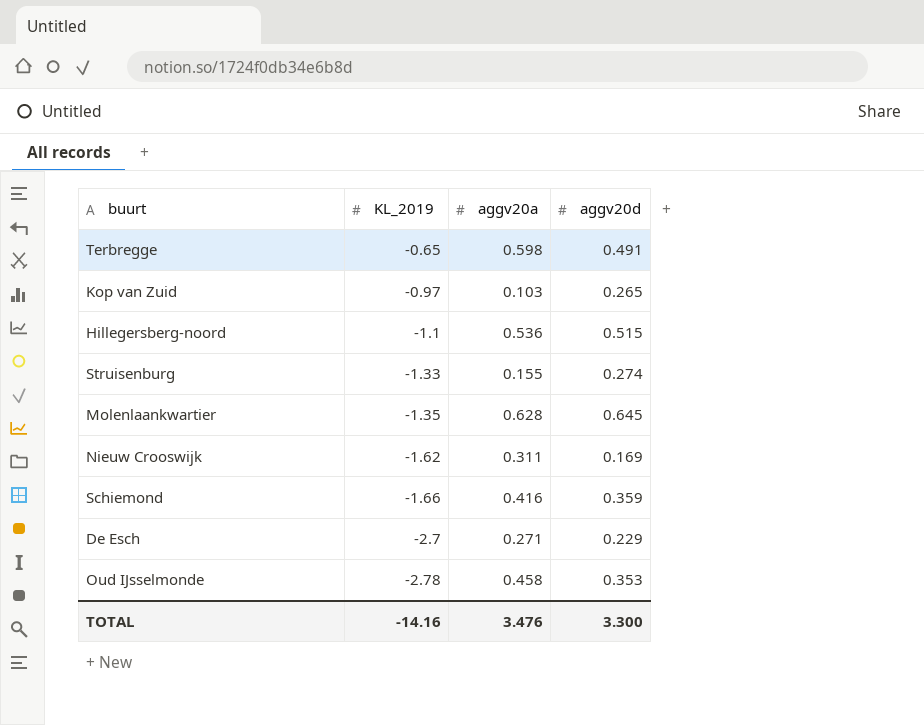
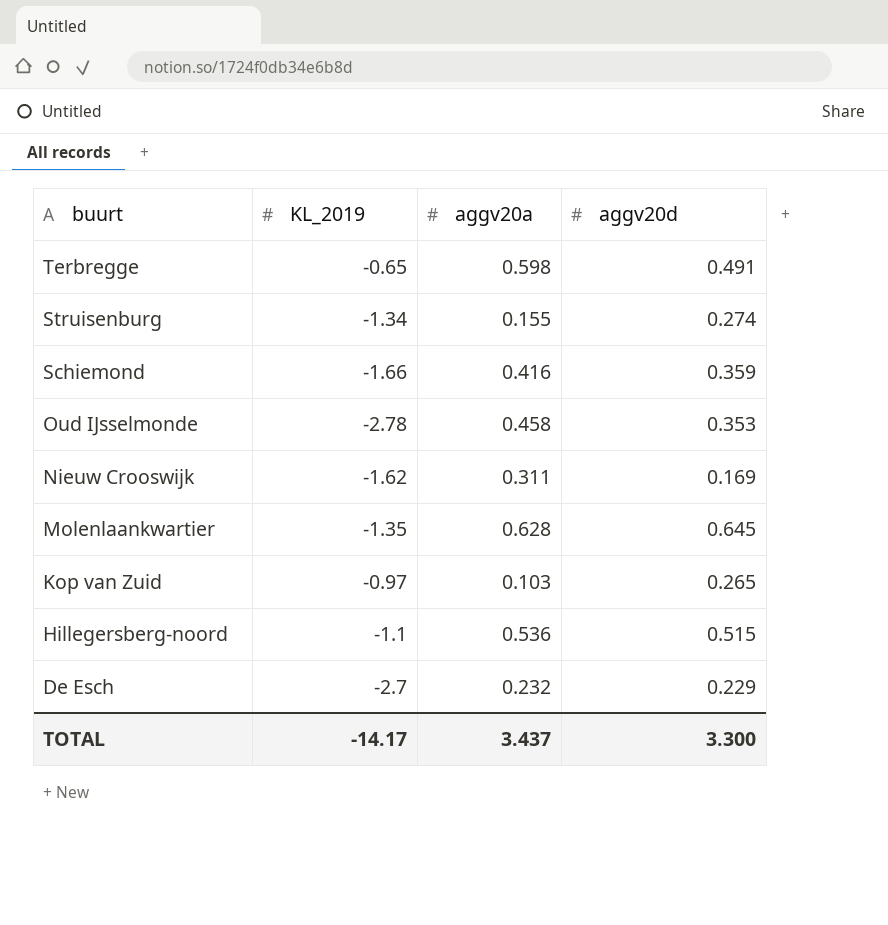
row order: KL_2019 descending -> buurt descending
Struisenburg | KL_2019: -1.33 -> -1.34
De Esch | aggv20a: 0.271 -> 0.232
TOTAL | KL_2019: -14.16 -> -14.17
TOTAL | aggv20a: 3.476 -> 3.437

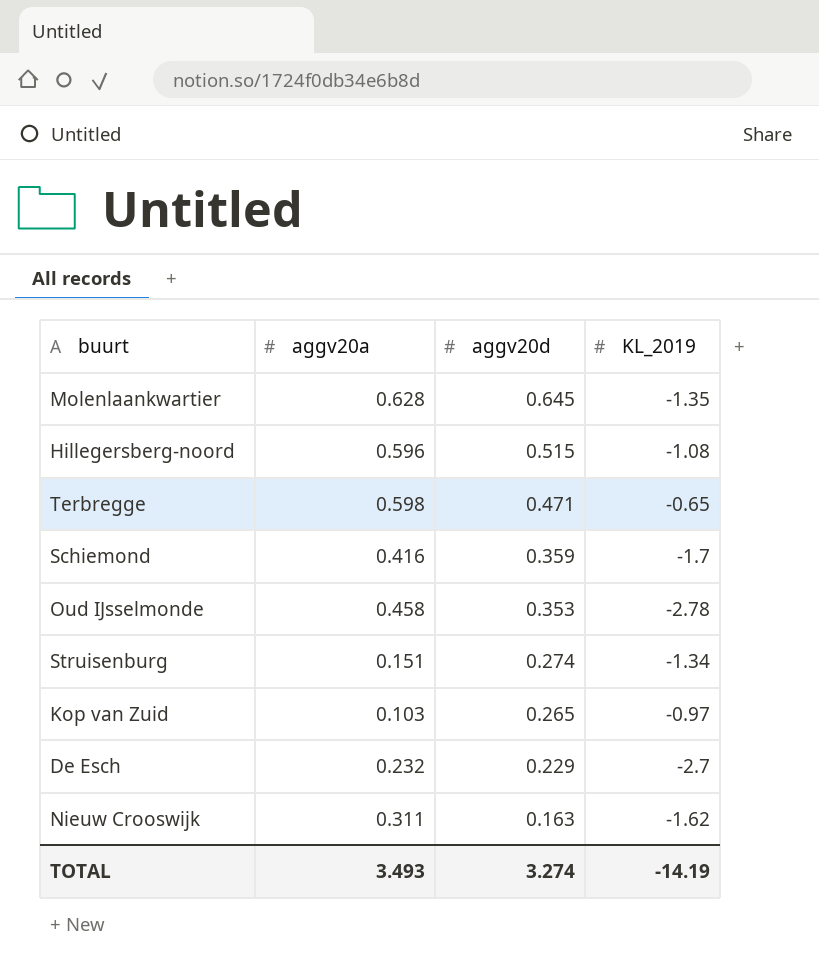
row order: buurt descending -> aggv20d descending
column KL_2019 | position: 2 -> 4
Hillegersberg-noord | aggv20a: 0.536 -> 0.596
Hillegersberg-noord | KL_2019: -1.1 -> -1.08
Terbregge | aggv20d: 0.491 -> 0.471
Schiemond | KL_2019: -1.66 -> -1.7
Struisenburg | aggv20a: 0.155 -> 0.151
Nieuw Crooswijk | aggv20d: 0.169 -> 0.163
TOTAL | aggv20a: 3.437 -> 3.493
TOTAL | aggv20d: 3.300 -> 3.274
TOTAL | KL_2019: -14.17 -> -14.19

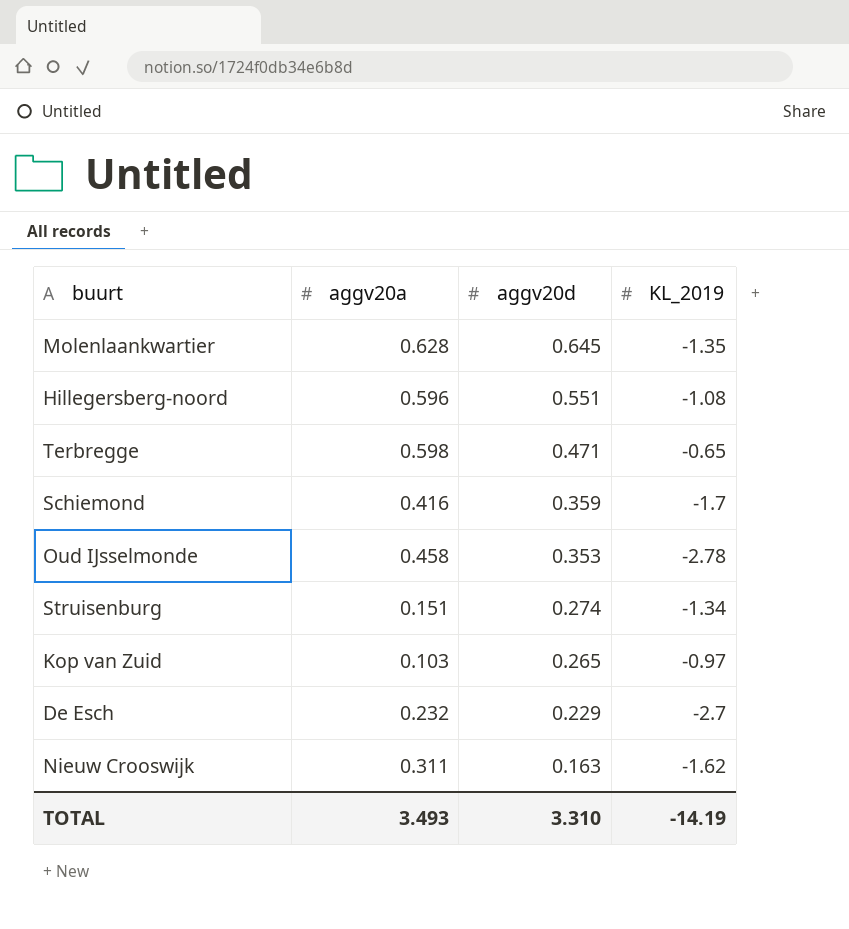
Hillegersberg-noord | aggv20d: 0.515 -> 0.551
TOTAL | aggv20d: 3.274 -> 3.310

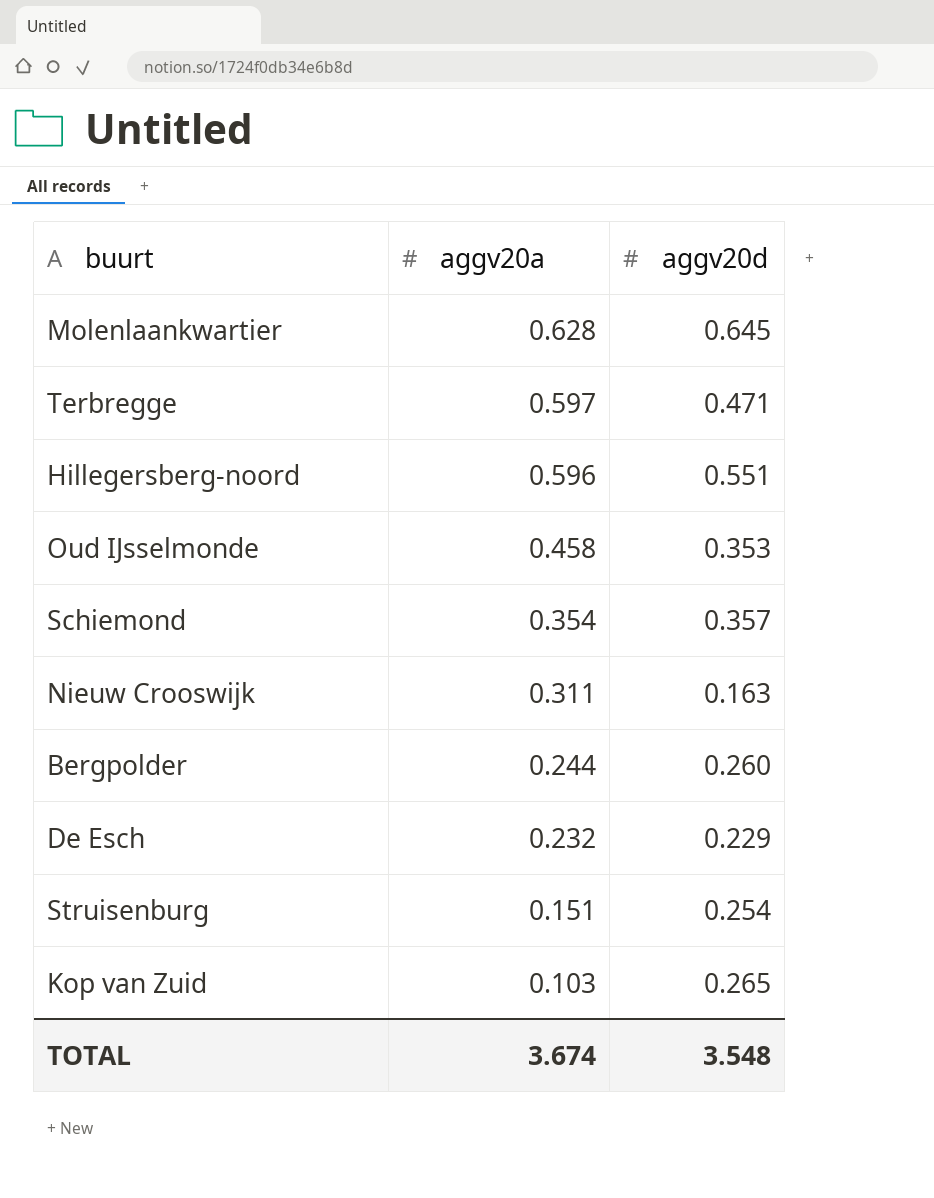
row order: aggv20d descending -> aggv20a descending
column KL_2019 | position: 4 -> none
Terbregge | aggv20a: 0.598 -> 0.597
Schiemond | aggv20a: 0.416 -> 0.354
Schiemond | aggv20d: 0.359 -> 0.357
row Bergpolder: none -> 0.244 | 0.260
Struisenburg | aggv20d: 0.274 -> 0.254
TOTAL | aggv20a: 3.493 -> 3.674
TOTAL | aggv20d: 3.310 -> 3.548

